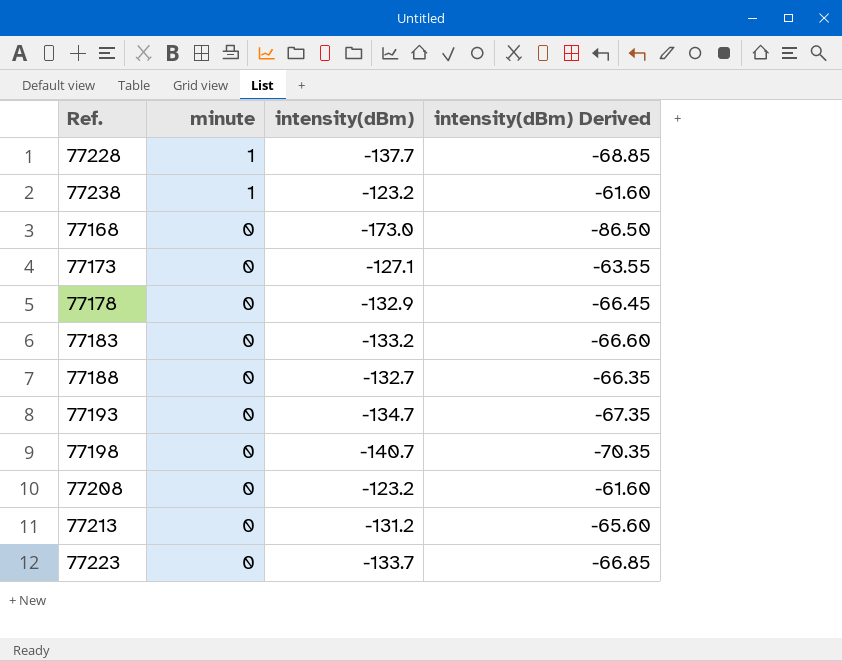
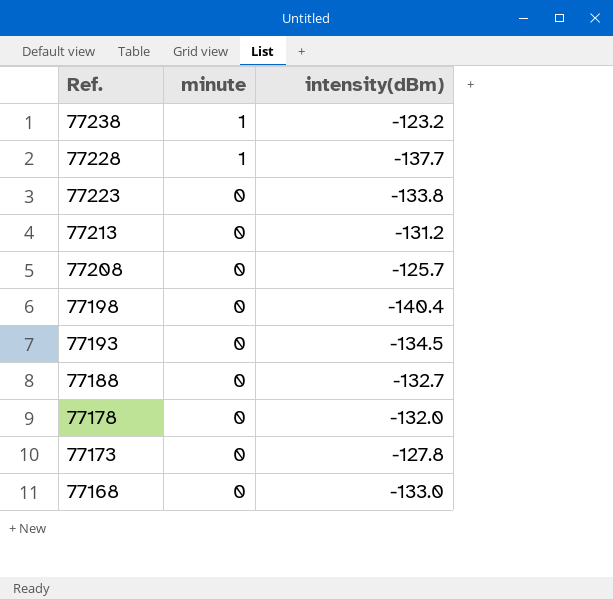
row order: minute descending -> Ref. descending
column intensity(dBm) Derived | formula: [intensity(dBm)] * 0.5 -> none
row 77183: 0 | -133.2 | -66.60 -> none
77223 | intensity(dBm): -133.7 -> -133.8
77208 | intensity(dBm): -123.2 -> -125.7
77198 | intensity(dBm): -140.7 -> -140.4
77193 | intensity(dBm): -134.7 -> -134.5
77178 | intensity(dBm): -132.9 -> -132.0
77173 | intensity(dBm): -127.1 -> -127.8
77168 | intensity(dBm): -173.0 -> -133.0

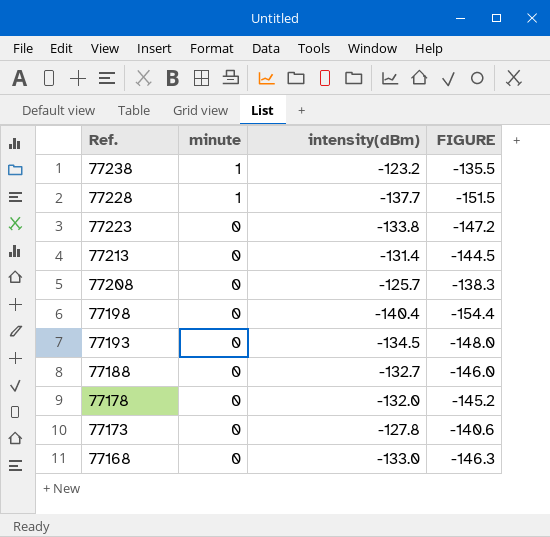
column FIGURE | formula: none -> [intensity(dBm)] * 1.1
77213 | intensity(dBm): -131.2 -> -131.4

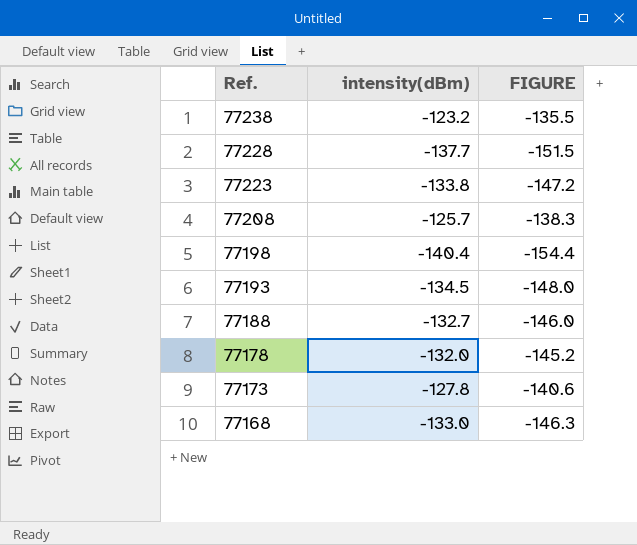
column minute | position: 2 -> none
row 77213: 0 | -131.4 | -144.5 -> none

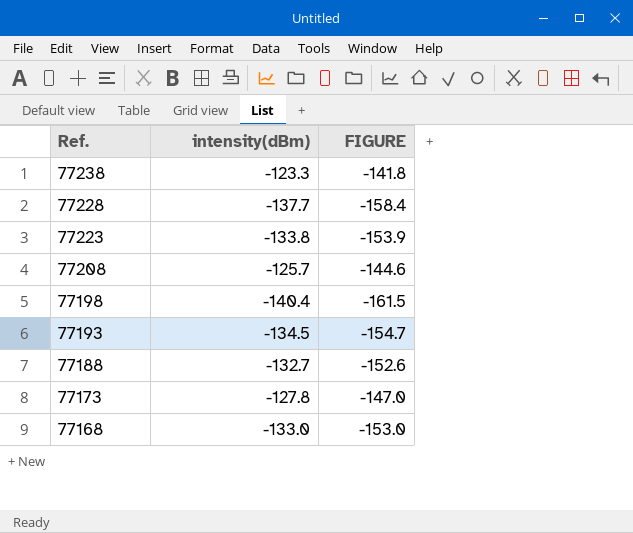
column FIGURE | formula: [intensity(dBm)] * 1.1 -> [intensity(dBm)] * 1.15
row 77178: -132.0 | -145.2 -> none
77238 | intensity(dBm): -123.2 -> -123.3

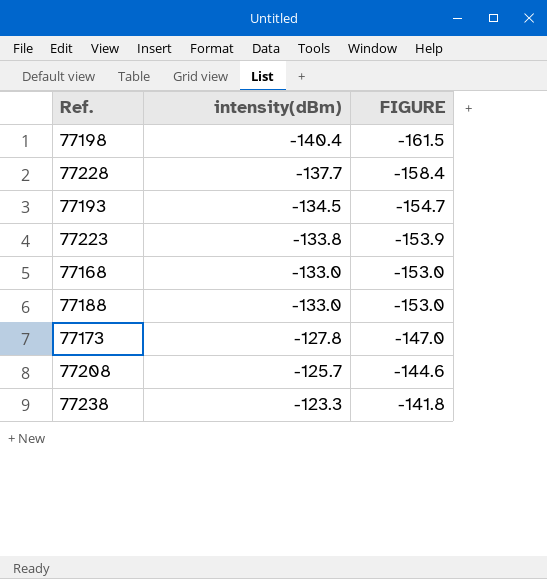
row order: Ref. descending -> intensity(dBm) ascending
77188 | intensity(dBm): -132.7 -> -133.0
77188 | FIGURE: -152.6 -> -153.0

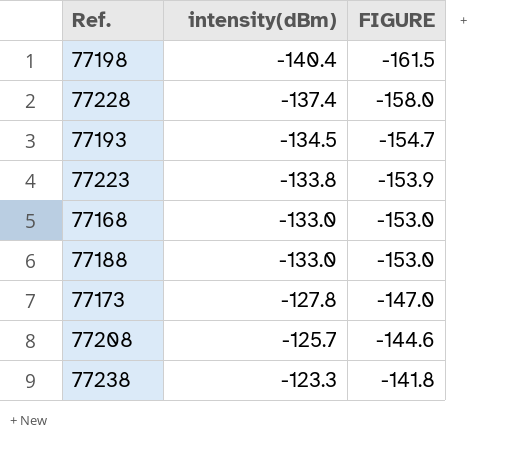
77228 | intensity(dBm): -137.7 -> -137.4
77228 | FIGURE: -158.4 -> -158.0

